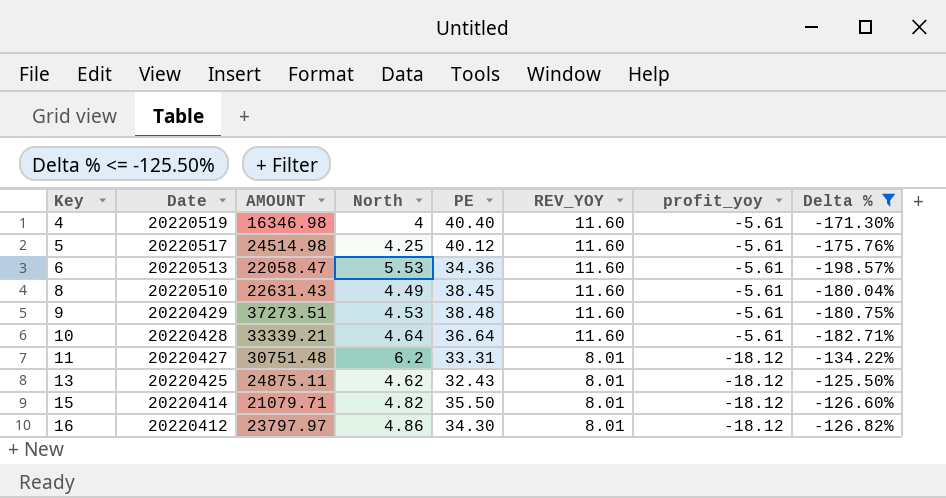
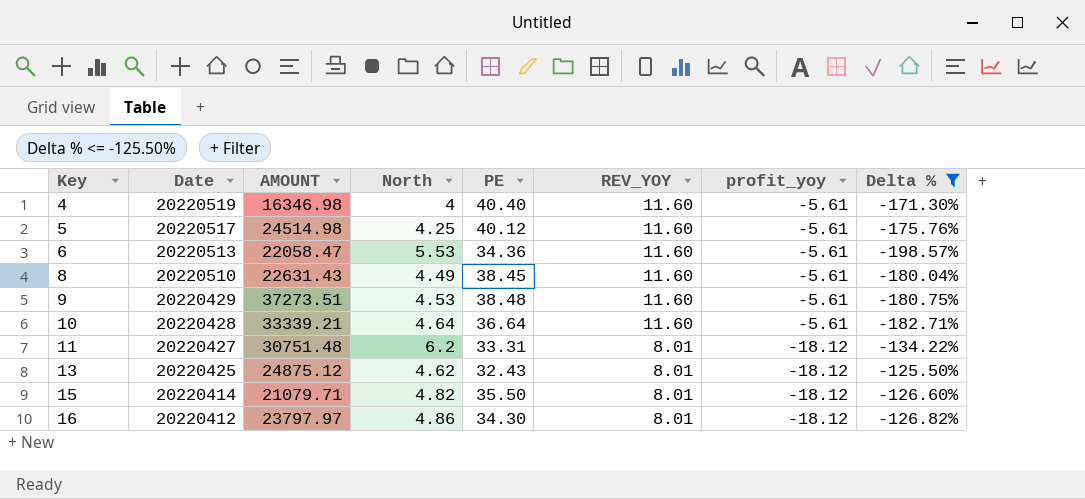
13 | AMOUNT: 24875.11 -> 24875.12

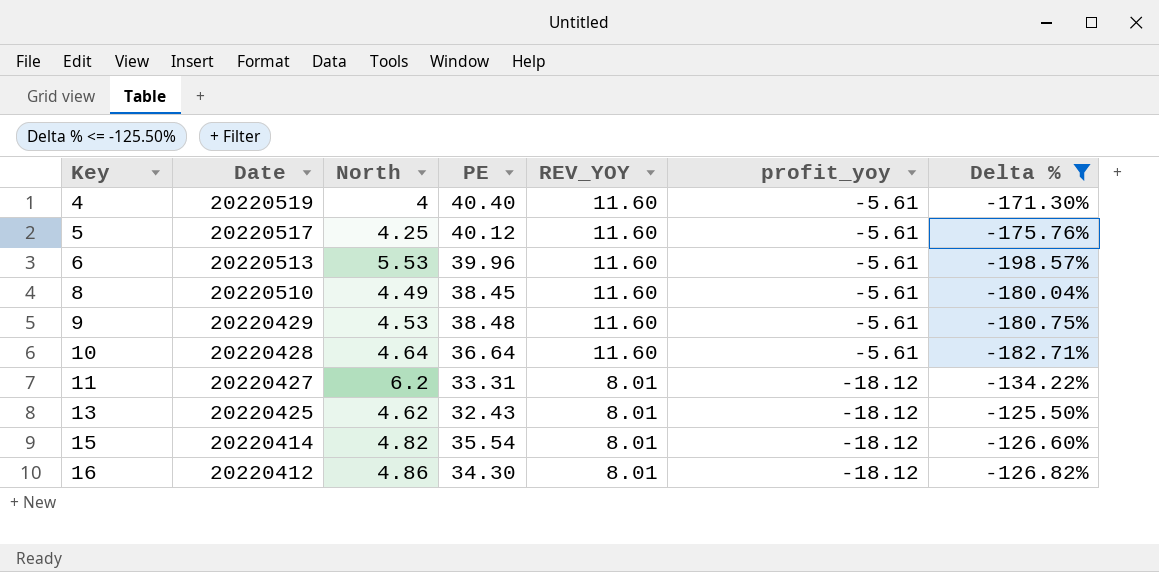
column AMOUNT | position: 3 -> none
6 | PE: 34.36 -> 39.96
15 | PE: 35.50 -> 35.54

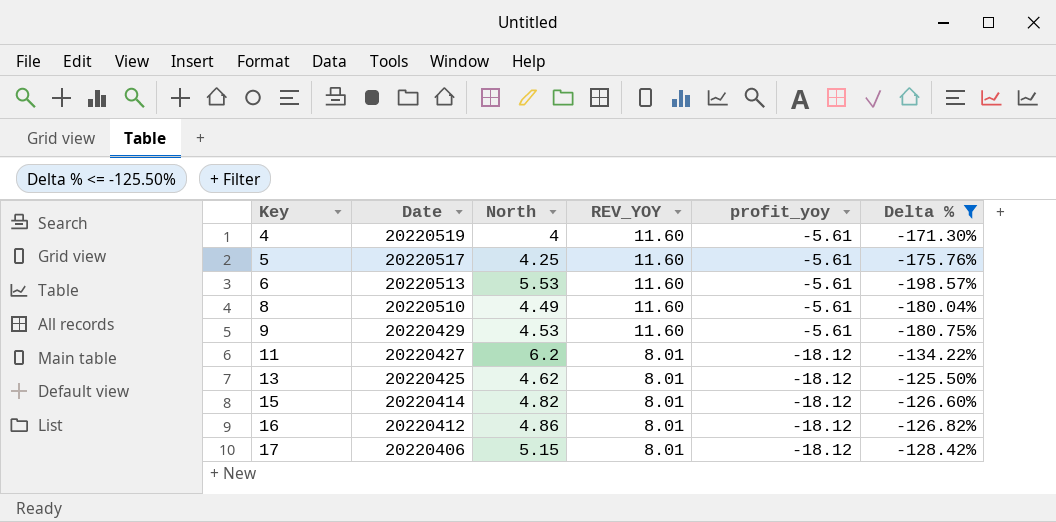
column PE | position: 4 -> none
row 10: 20220428 | 4.64 | 36.64 | 11.60 | -5.61 | -182.71% -> none
row 17: none -> 20220406 | 5.15 | 8.01 | -18.12 | -128.42%

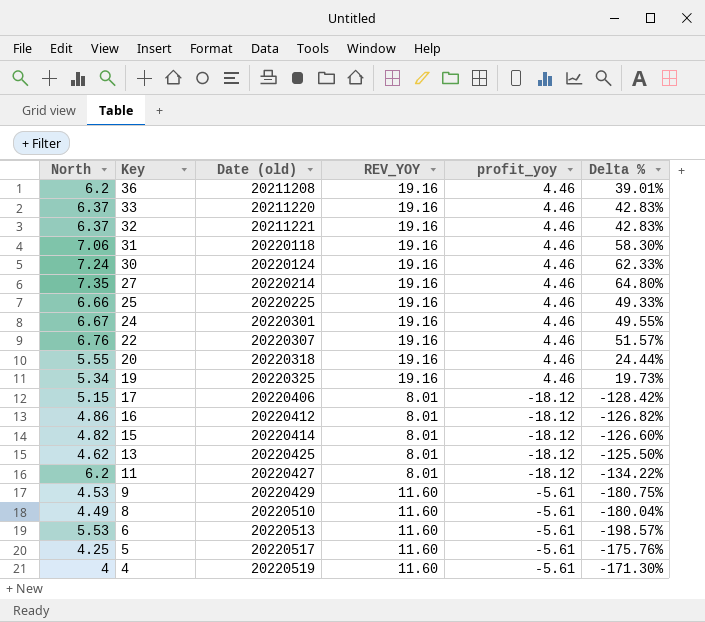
filter: Delta % <= -125.50% -> none
row order: Key ascending -> Key descending
column North | position: 3 -> 1
column name: Date -> Date (old)

